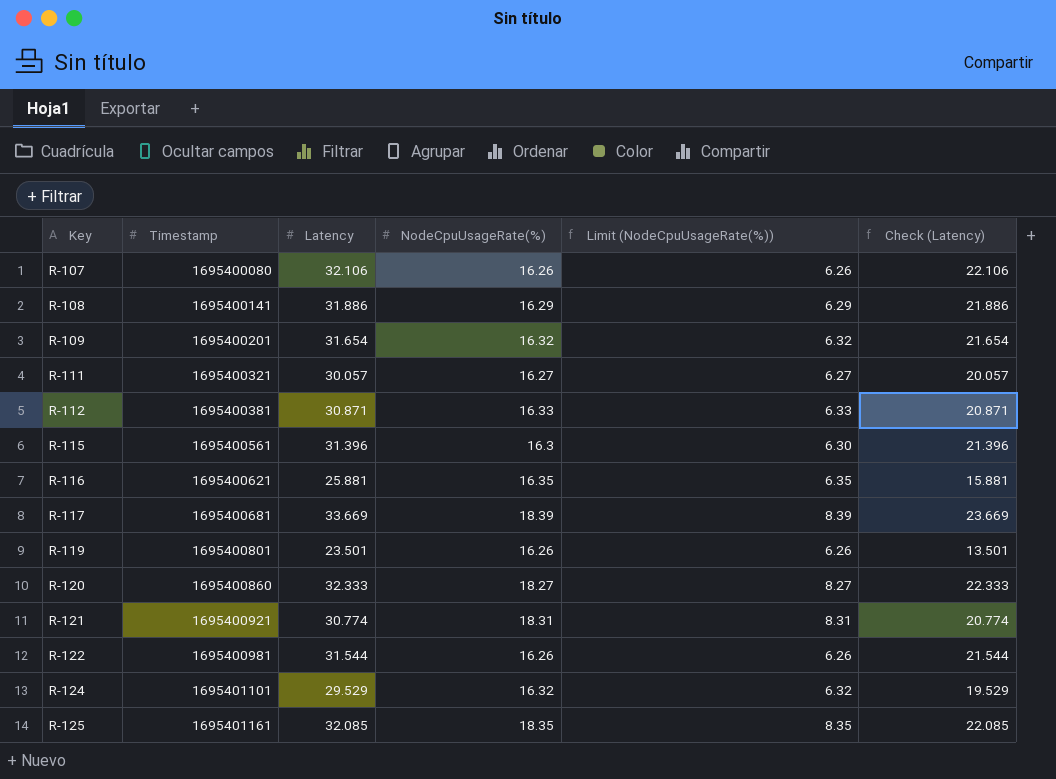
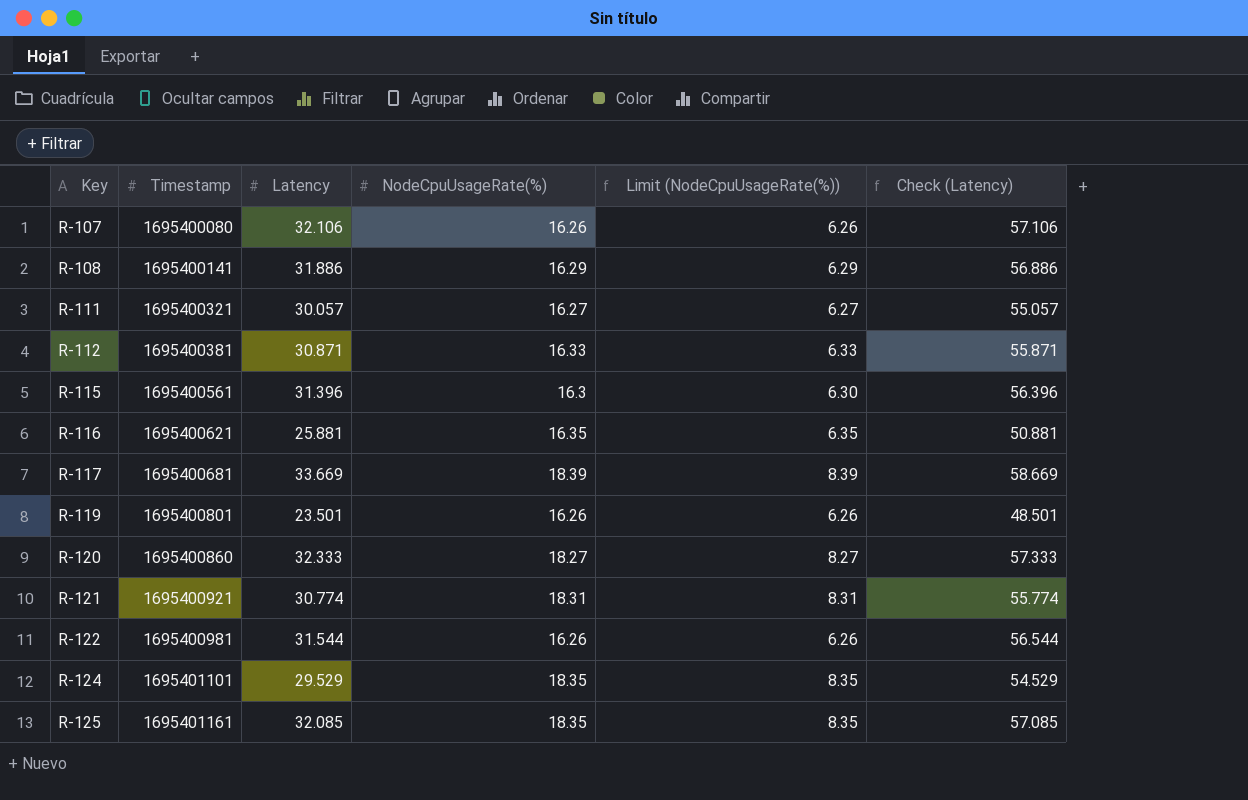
column Check (Latency) | formula: [Latency] - 10 -> [Latency] + 25
row R-109: 1695400201 | 31.654 | 16.32 | 6.32 | 21.654 -> none
R-124 | NodeCpuUsageRate(%): 16.32 -> 18.35
R-124 | Limit (NodeCpuUsageRate(%)): 6.32 -> 8.35

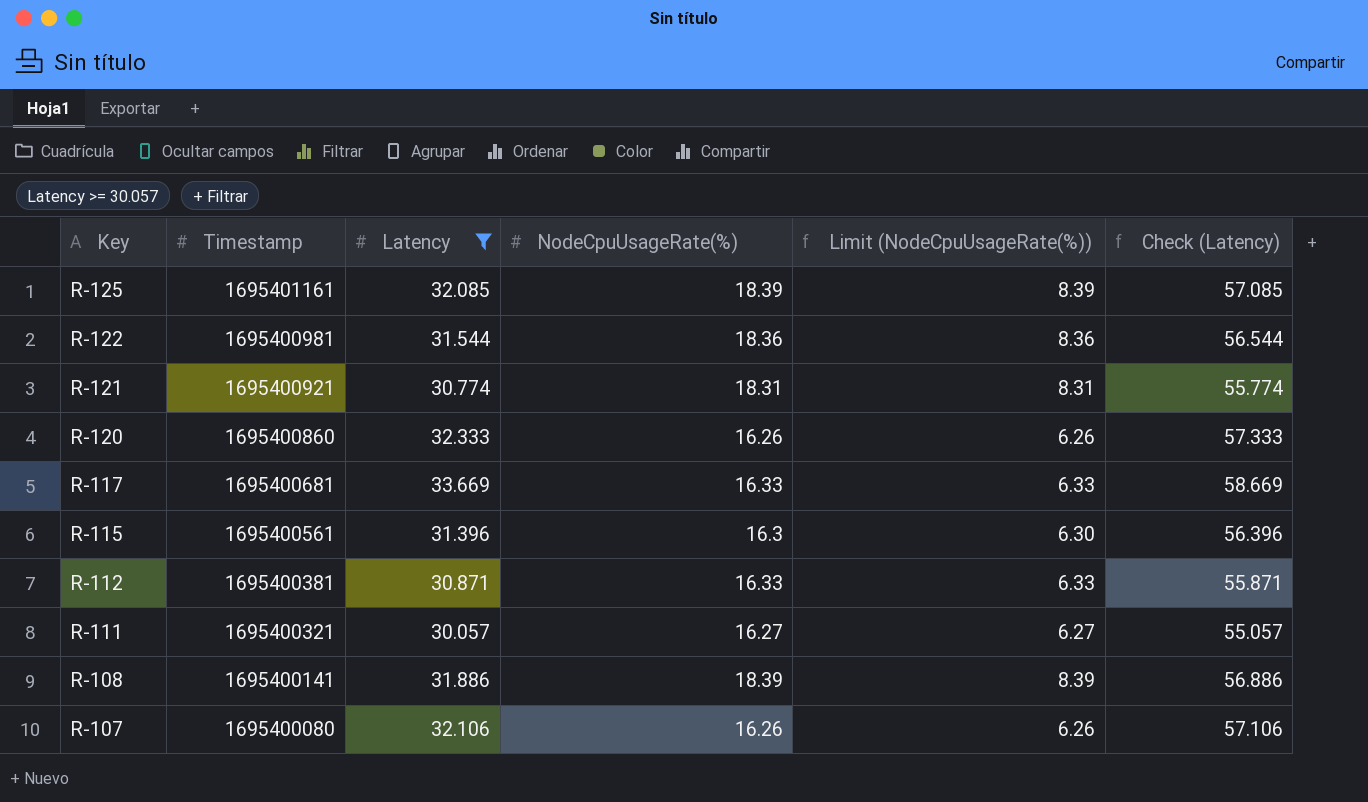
filter: none -> Latency >= 30.057
row order: Key ascending -> Key descending
R-125 | NodeCpuUsageRate(%): 18.35 -> 18.39
R-125 | Limit (NodeCpuUsageRate(%)): 8.35 -> 8.39
R-122 | NodeCpuUsageRate(%): 16.26 -> 18.36
R-122 | Limit (NodeCpuUsageRate(%)): 6.26 -> 8.36
R-120 | NodeCpuUsageRate(%): 18.27 -> 16.26
R-120 | Limit (NodeCpuUsageRate(%)): 8.27 -> 6.26
R-117 | NodeCpuUsageRate(%): 18.39 -> 16.33
R-117 | Limit (NodeCpuUsageRate(%)): 8.39 -> 6.33
R-108 | NodeCpuUsageRate(%): 16.29 -> 18.39
R-108 | Limit (NodeCpuUsageRate(%)): 6.29 -> 8.39

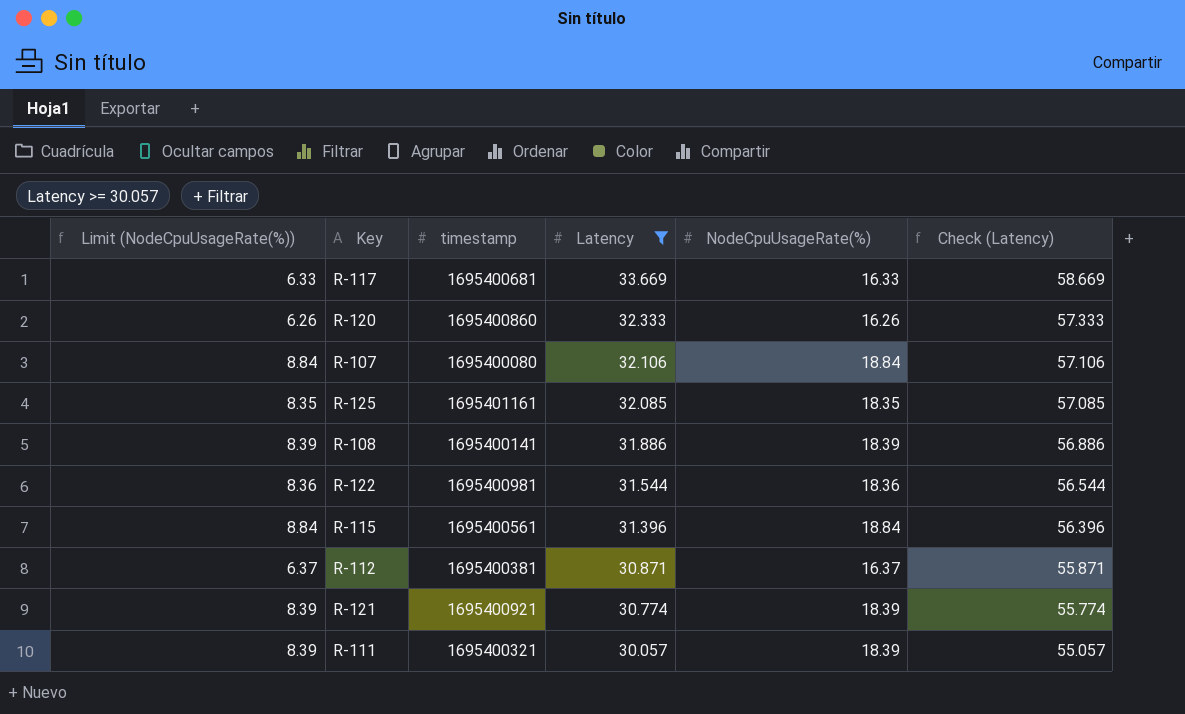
row order: Key descending -> Latency descending
column Limit (NodeCpuUsageRate(%)) | position: 5 -> 1
column name: Timestamp -> timestamp
R-107 | Limit (NodeCpuUsageRate(%)): 6.26 -> 8.84
R-107 | NodeCpuUsageRate(%): 16.26 -> 18.84
R-125 | Limit (NodeCpuUsageRate(%)): 8.39 -> 8.35
R-125 | NodeCpuUsageRate(%): 18.39 -> 18.35
R-115 | Limit (NodeCpuUsageRate(%)): 6.30 -> 8.84
R-115 | NodeCpuUsageRate(%): 16.3 -> 18.84
R-112 | Limit (NodeCpuUsageRate(%)): 6.33 -> 6.37
R-112 | NodeCpuUsageRate(%): 16.33 -> 16.37
R-121 | Limit (NodeCpuUsageRate(%)): 8.31 -> 8.39
R-121 | NodeCpuUsageRate(%): 18.31 -> 18.39
R-111 | Limit (NodeCpuUsageRate(%)): 6.27 -> 8.39
R-111 | NodeCpuUsageRate(%): 16.27 -> 18.39

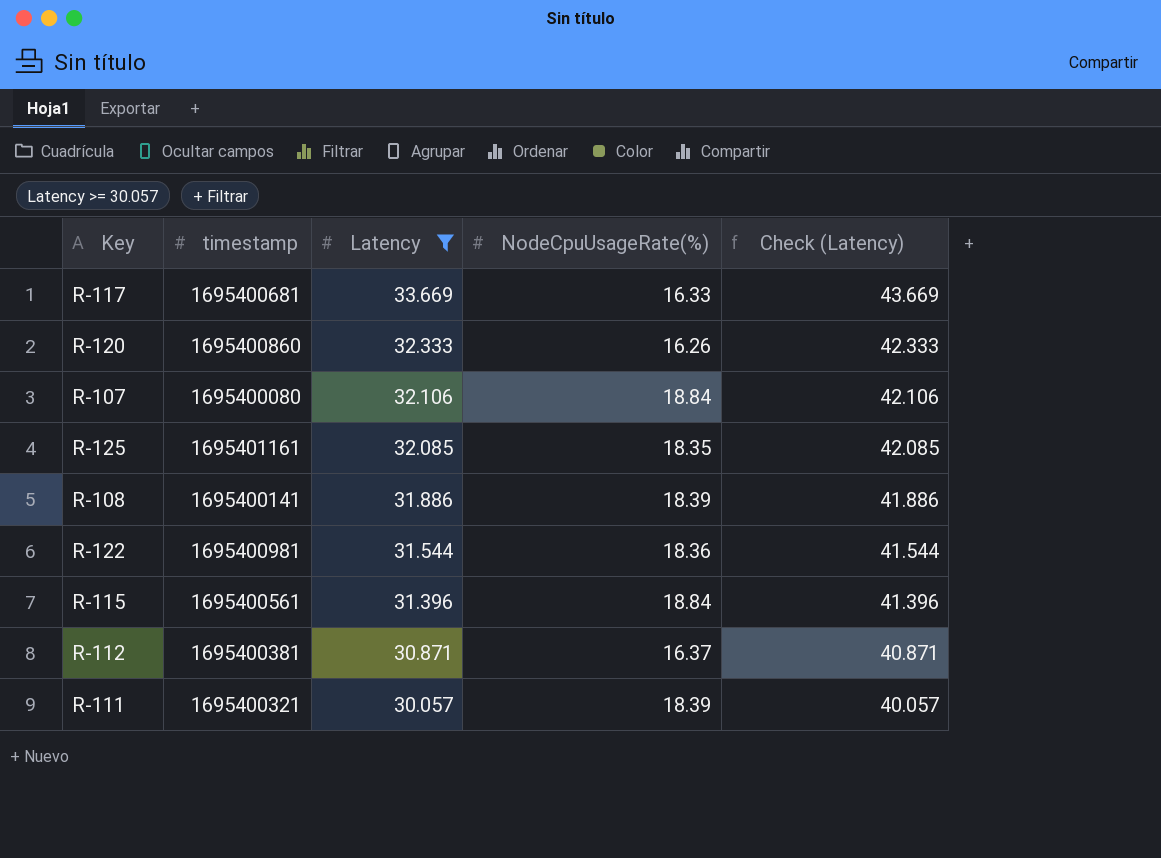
column Limit (NodeCpuUsageRate(%)) | formula: [NodeCpuUsageRate(%)] - 10 -> none
column Check (Latency) | formula: [Latency] + 25 -> [Latency] + 10
row R-121: 8.39 | 1695400921 | 30.774 | 18.39 | 55.774 -> none

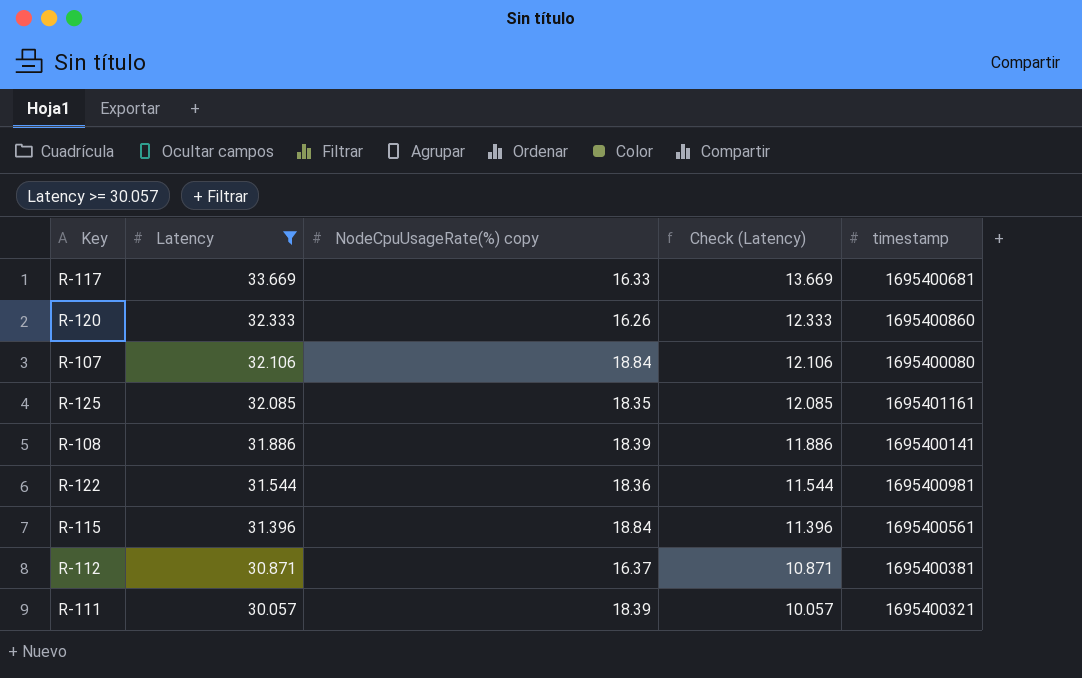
column name: NodeCpuUsageRate(%) -> NodeCpuUsageRate(%) copy
column Check (Latency) | formula: [Latency] + 10 -> [Latency] - 20
column timestamp | position: 2 -> 5

